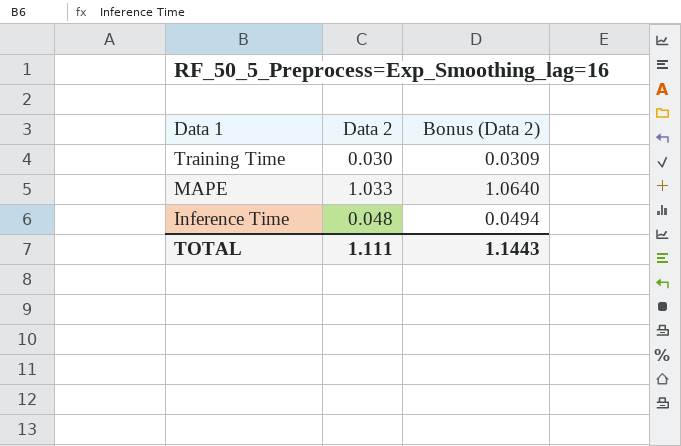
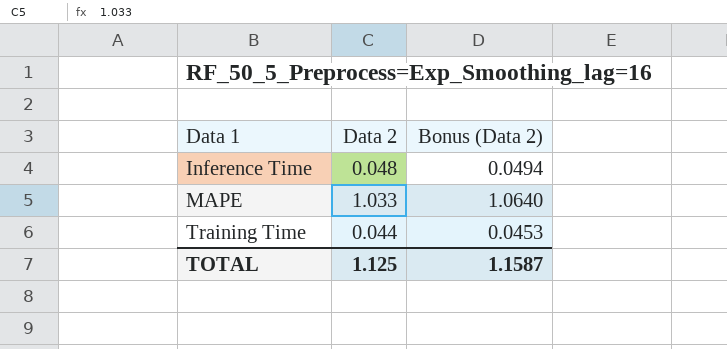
row order: Data 1 descending -> Data 1 ascending
Training Time | Data 2: 0.030 -> 0.044
Training Time | Bonus (Data 2): 0.0309 -> 0.0453
TOTAL | Data 2: 1.111 -> 1.125
TOTAL | Bonus (Data 2): 1.1443 -> 1.1587

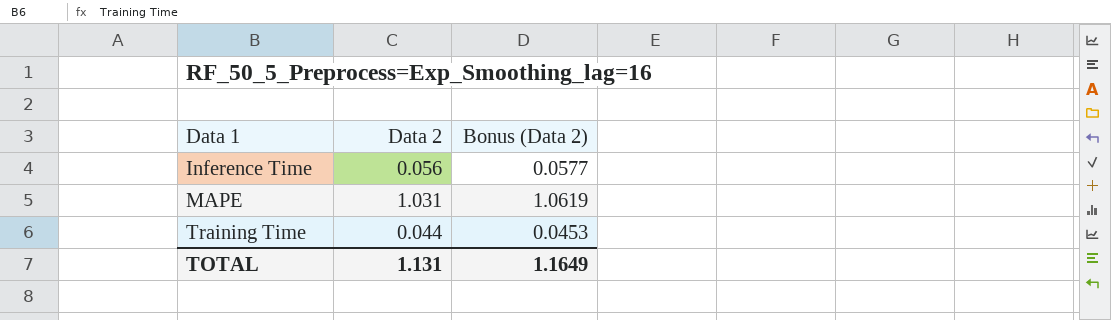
Inference Time | Data 2: 0.048 -> 0.056
Inference Time | Bonus (Data 2): 0.0494 -> 0.0577
MAPE | Data 2: 1.033 -> 1.031
MAPE | Bonus (Data 2): 1.0640 -> 1.0619
TOTAL | Data 2: 1.125 -> 1.131
TOTAL | Bonus (Data 2): 1.1587 -> 1.1649

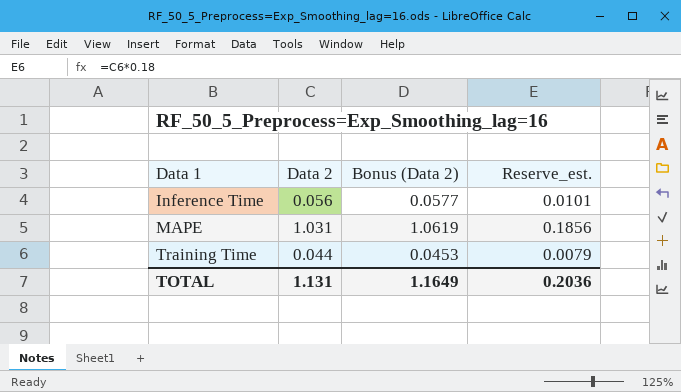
column Reserve_est. | formula: none -> [Data 2] * 0.18

